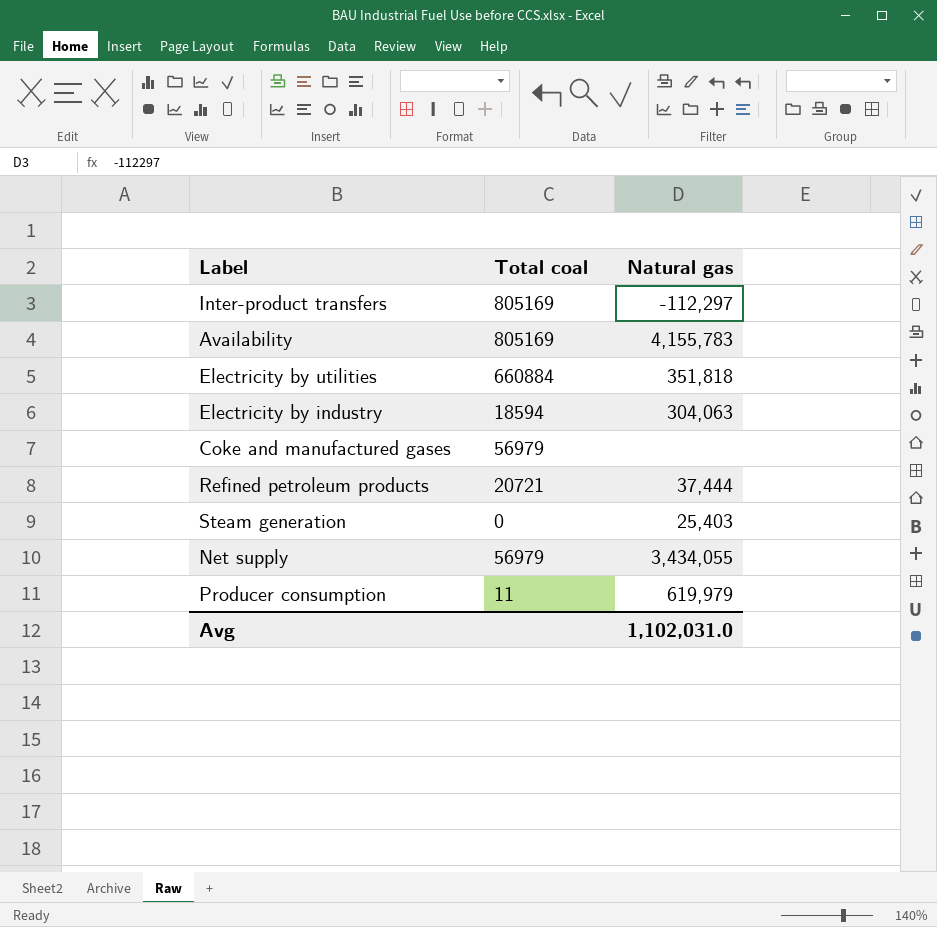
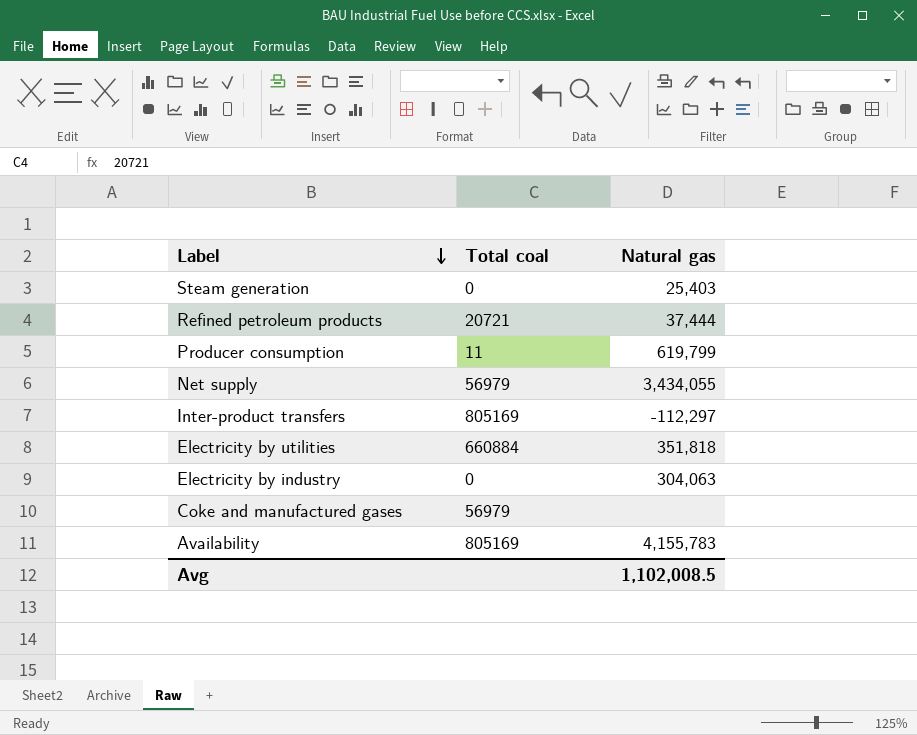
row order: none -> Label descending
Producer consumption | Natural gas: 619,979 -> 619,799
Electricity by industry | Total coal: 18594 -> 0
Avg | Natural gas: 1,102,031.0 -> 1,102,008.5

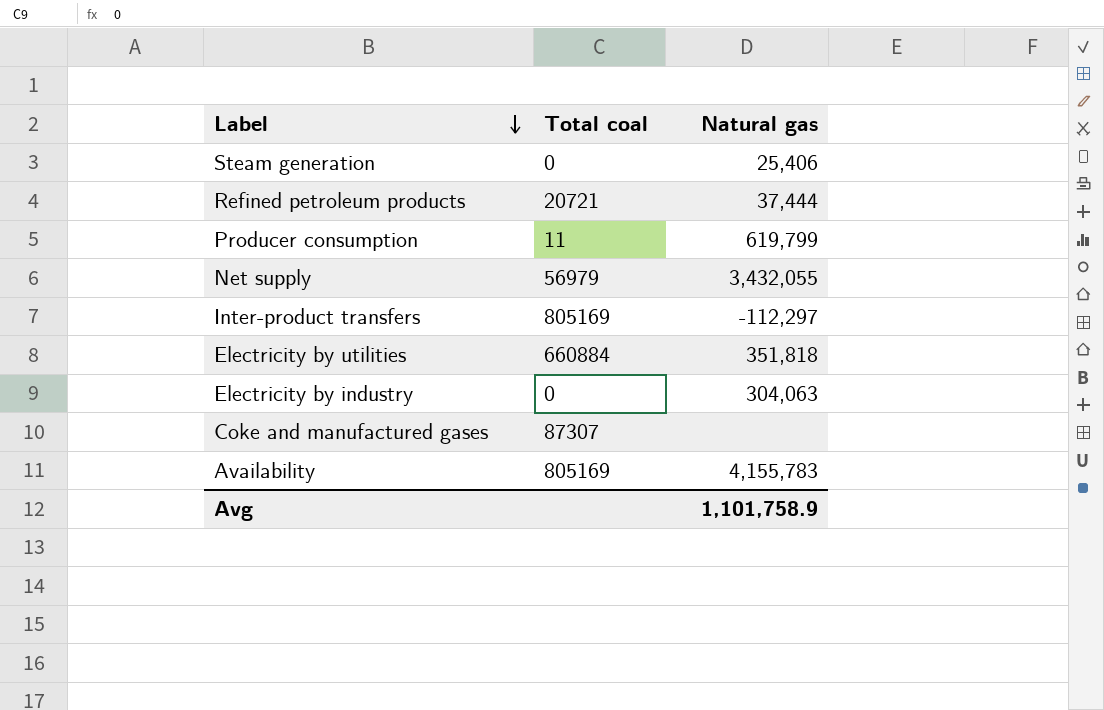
Steam generation | Natural gas: 25,403 -> 25,406
Net supply | Natural gas: 3,434,055 -> 3,432,055
Coke and manufactured gases | Total coal: 56979 -> 87307
Avg | Natural gas: 1,102,008.5 -> 1,101,758.9

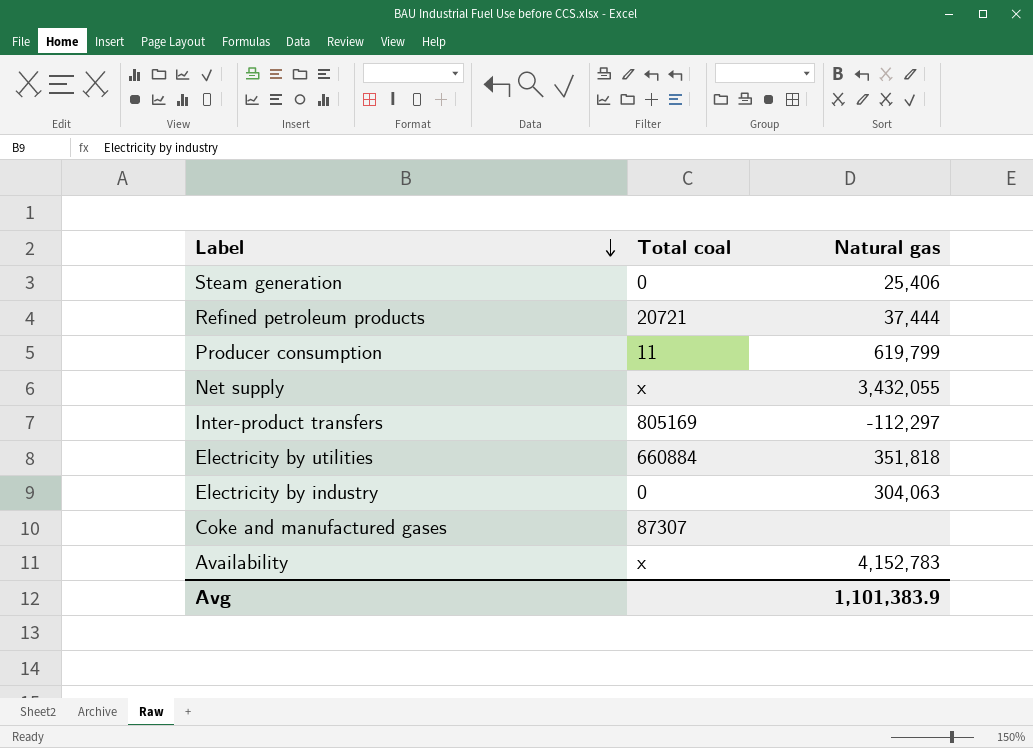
Net supply | Total coal: 56979 -> x
Availability | Total coal: 805169 -> x
Availability | Natural gas: 4,155,783 -> 4,152,783
Avg | Natural gas: 1,101,758.9 -> 1,101,383.9

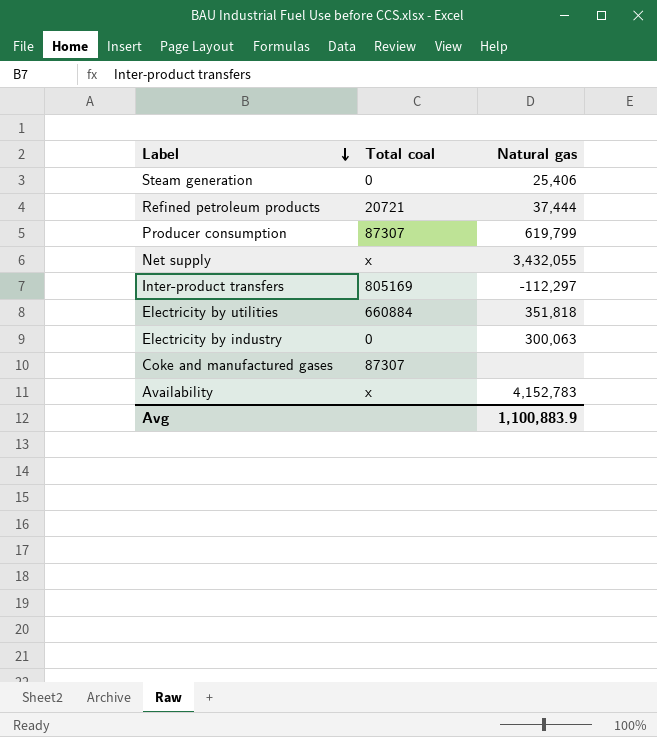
Producer consumption | Total coal: 11 -> 87307
Electricity by industry | Natural gas: 304,063 -> 300,063
Avg | Natural gas: 1,101,383.9 -> 1,100,883.9

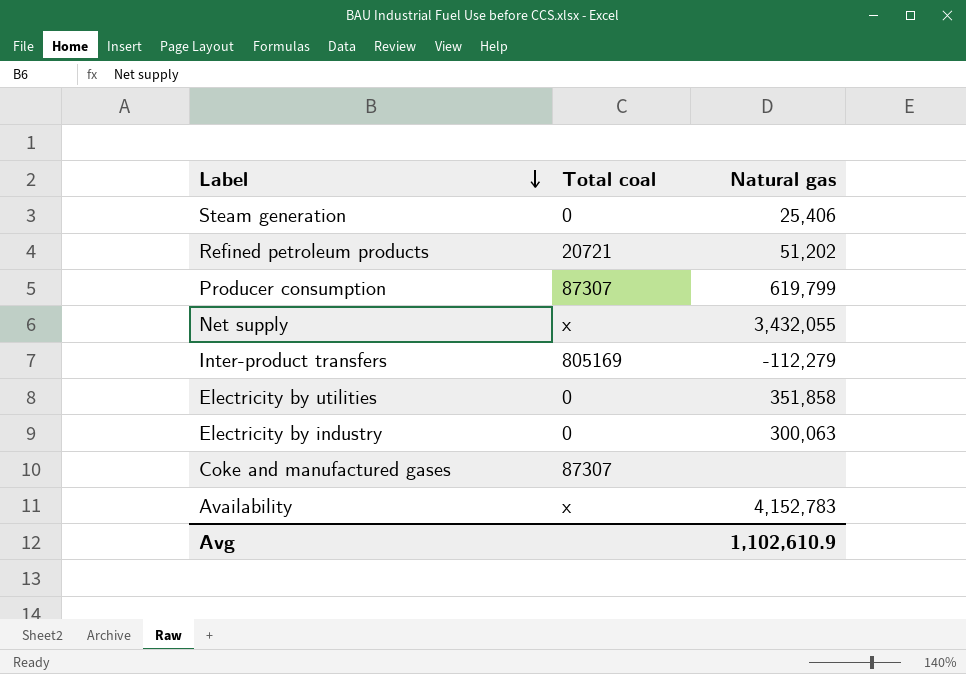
Refined petroleum products | Natural gas: 37,444 -> 51,202
Inter-product transfers | Natural gas: -112,297 -> -112,279
Electricity by utilities | Total coal: 660884 -> 0
Electricity by utilities | Natural gas: 351,818 -> 351,858
Avg | Natural gas: 1,100,883.9 -> 1,102,610.9

